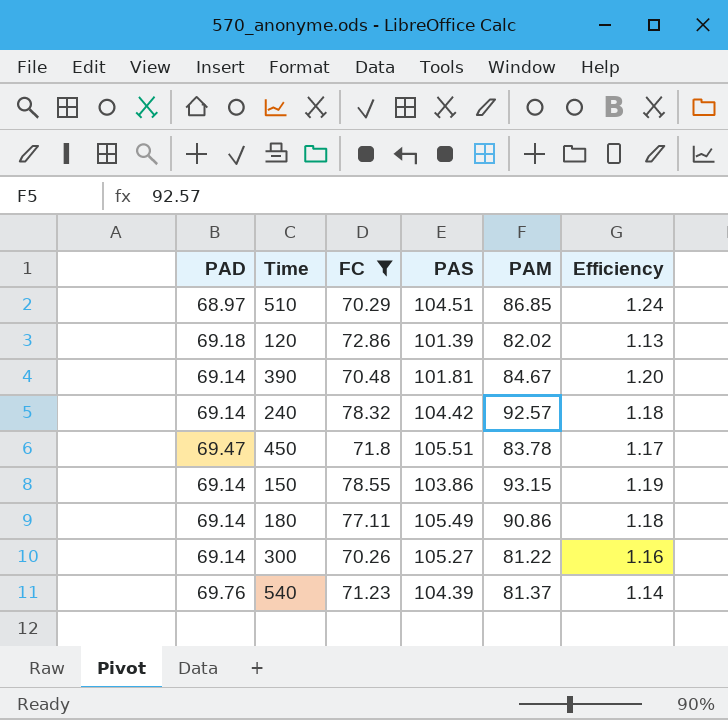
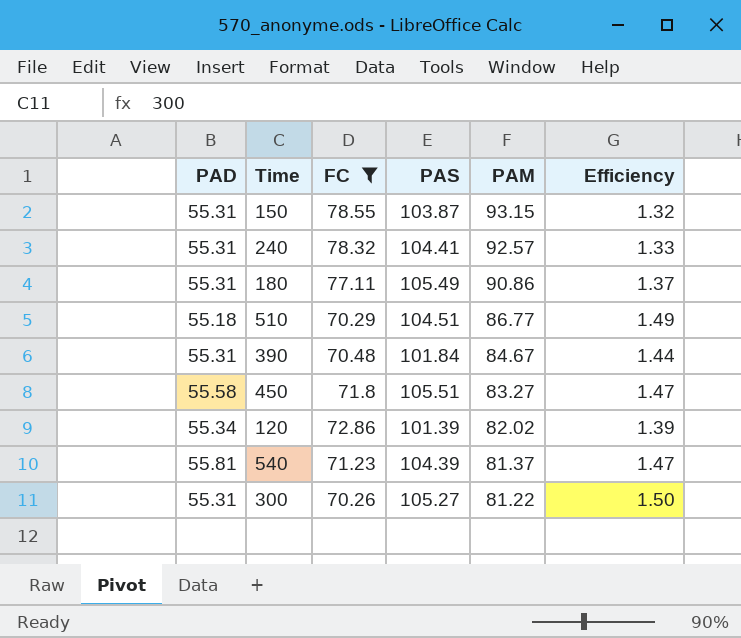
row order: none -> PAM descending
column Efficiency | formula: [PAM] / [FC] -> [PAS] / [FC]
150 | PAD: 69.14 -> 55.31
150 | PAS: 103.86 -> 103.87
240 | PAD: 69.14 -> 55.31
240 | PAS: 104.42 -> 104.41
180 | PAD: 69.14 -> 55.31
510 | PAD: 68.97 -> 55.18
510 | PAM: 86.85 -> 86.77
390 | PAD: 69.14 -> 55.31
390 | PAS: 101.81 -> 101.84
450 | PAD: 69.47 -> 55.58
450 | PAM: 83.78 -> 83.27
120 | PAD: 69.18 -> 55.34
540 | PAD: 69.76 -> 55.81
300 | PAD: 69.14 -> 55.31

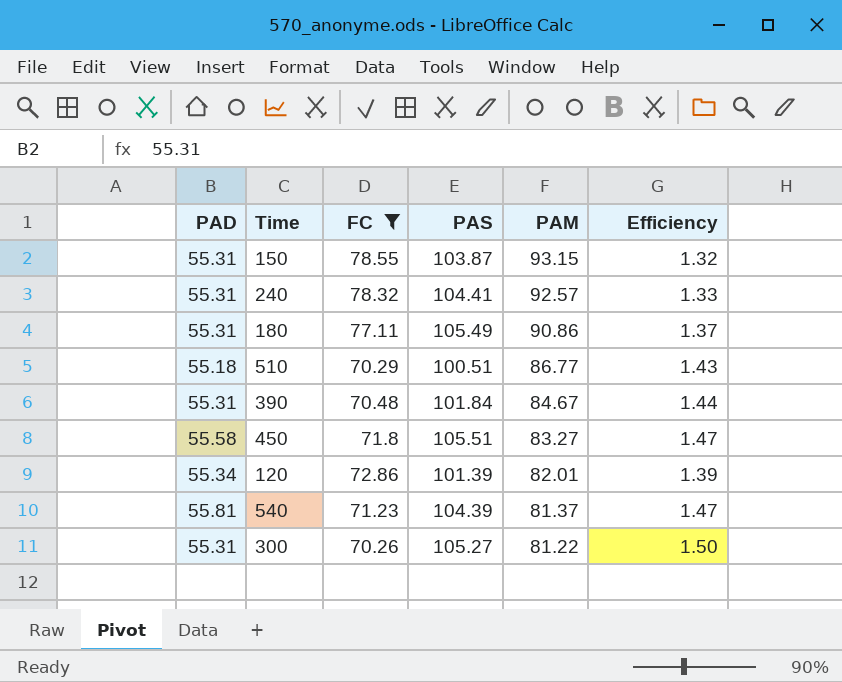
510 | PAS: 104.51 -> 100.51
510 | Efficiency: 1.49 -> 1.43
120 | PAM: 82.02 -> 82.01

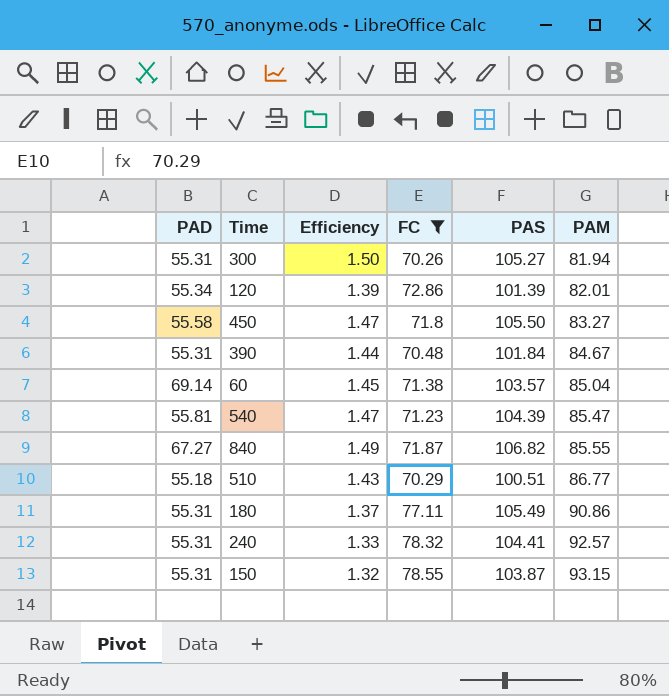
row order: PAM descending -> PAM ascending
column Efficiency | position: 6 -> 3
300 | PAM: 81.22 -> 81.94
450 | PAS: 105.51 -> 105.50
row 60: none -> 69.14 | 1.45 | 71.38 | 103.57 | 85.04
540 | PAM: 81.37 -> 85.47
row 840: none -> 67.27 | 1.49 | 71.87 | 106.82 | 85.55

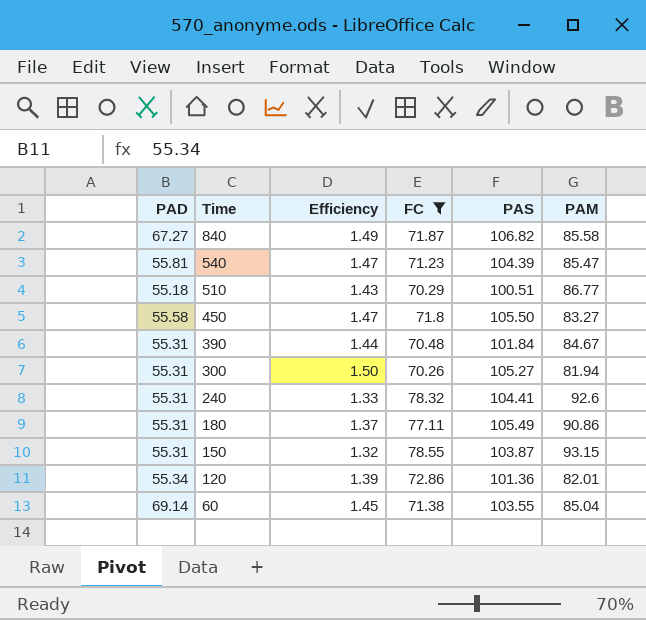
row order: PAM ascending -> Time descending
840 | PAM: 85.55 -> 85.58
240 | PAM: 92.57 -> 92.6
120 | PAS: 101.39 -> 101.36
60 | PAS: 103.57 -> 103.55

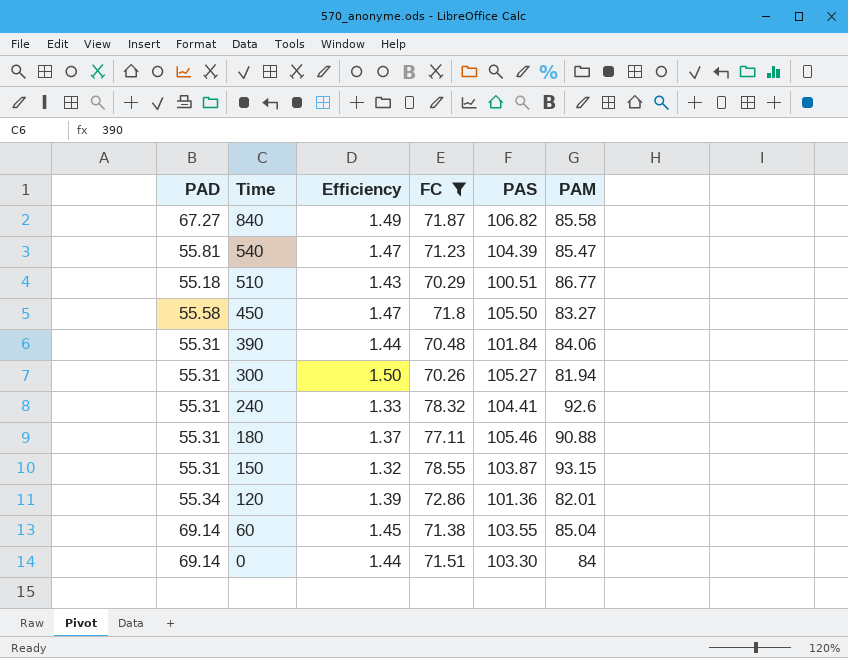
390 | PAM: 84.67 -> 84.06
180 | PAS: 105.49 -> 105.46
180 | PAM: 90.86 -> 90.88
row 0: none -> 69.14 | 1.44 | 71.51 | 103.30 | 84

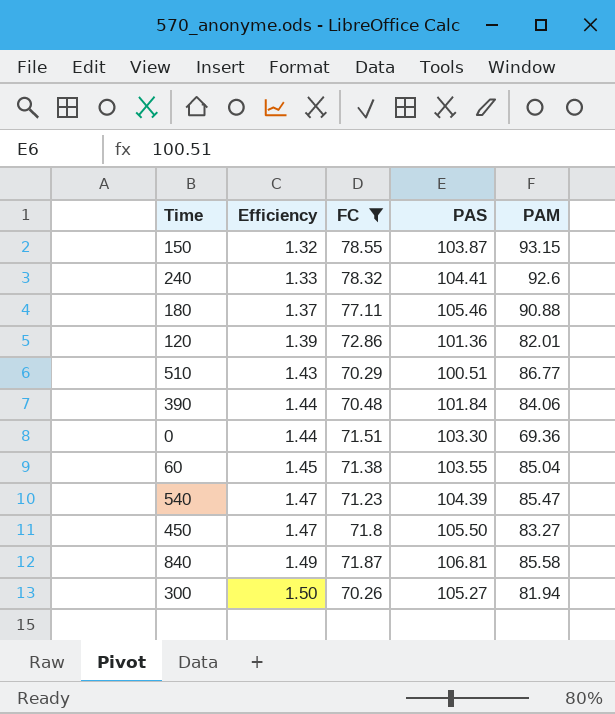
row order: Time descending -> Efficiency ascending
column PAD | position: 1 -> none
0 | PAM: 84 -> 69.36
840 | PAS: 106.82 -> 106.81

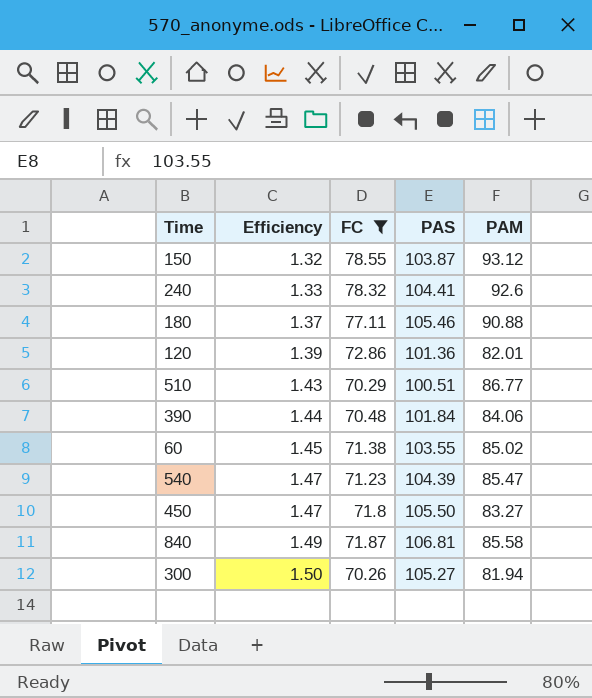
row 0: 1.44 | 71.51 | 103.30 | 69.36 -> none
150 | PAM: 93.15 -> 93.12
60 | PAM: 85.04 -> 85.02

